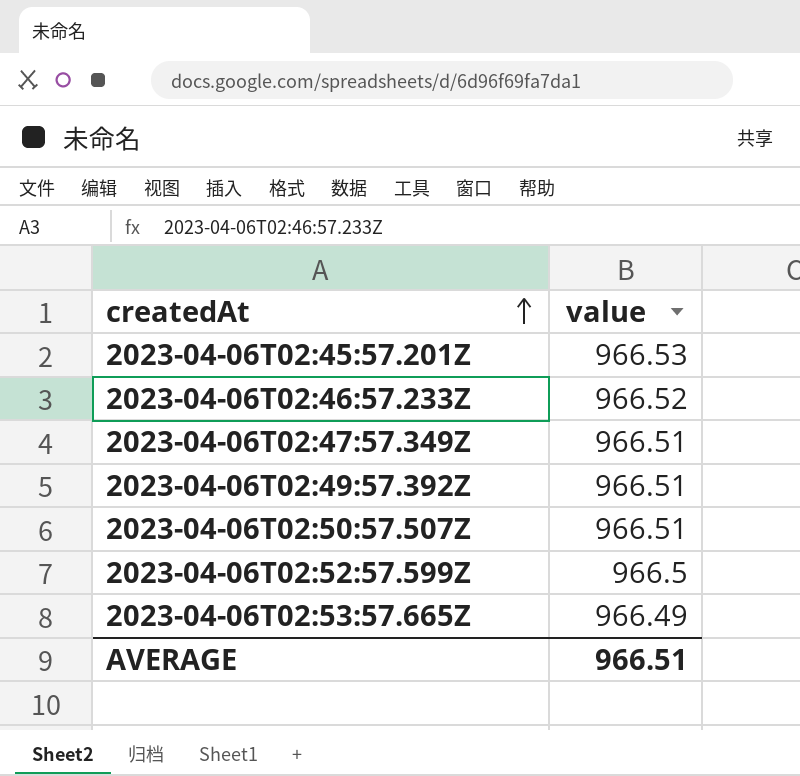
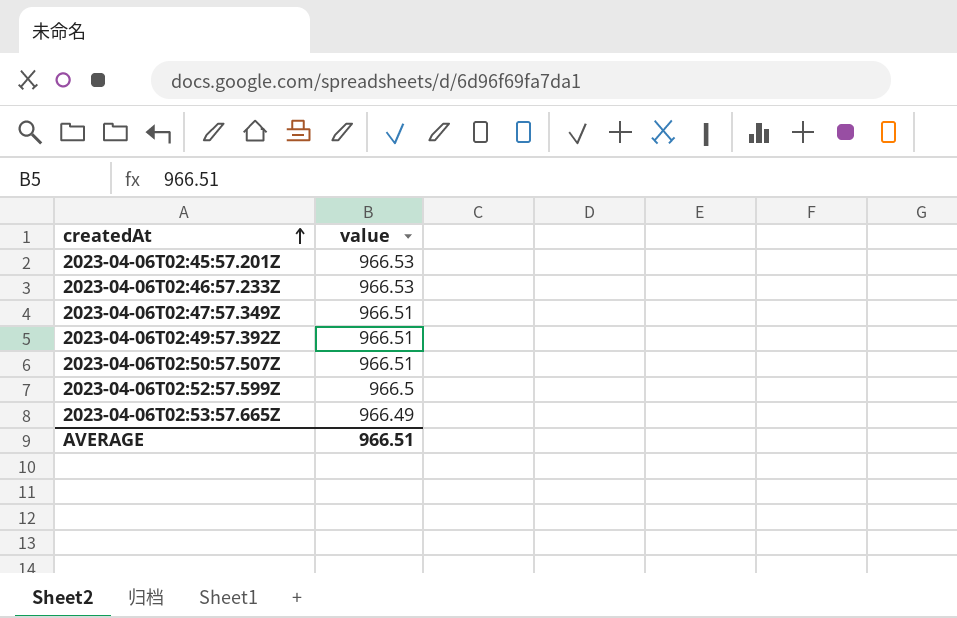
2023-04-06T02:46:57.233Z | value: 966.52 -> 966.53

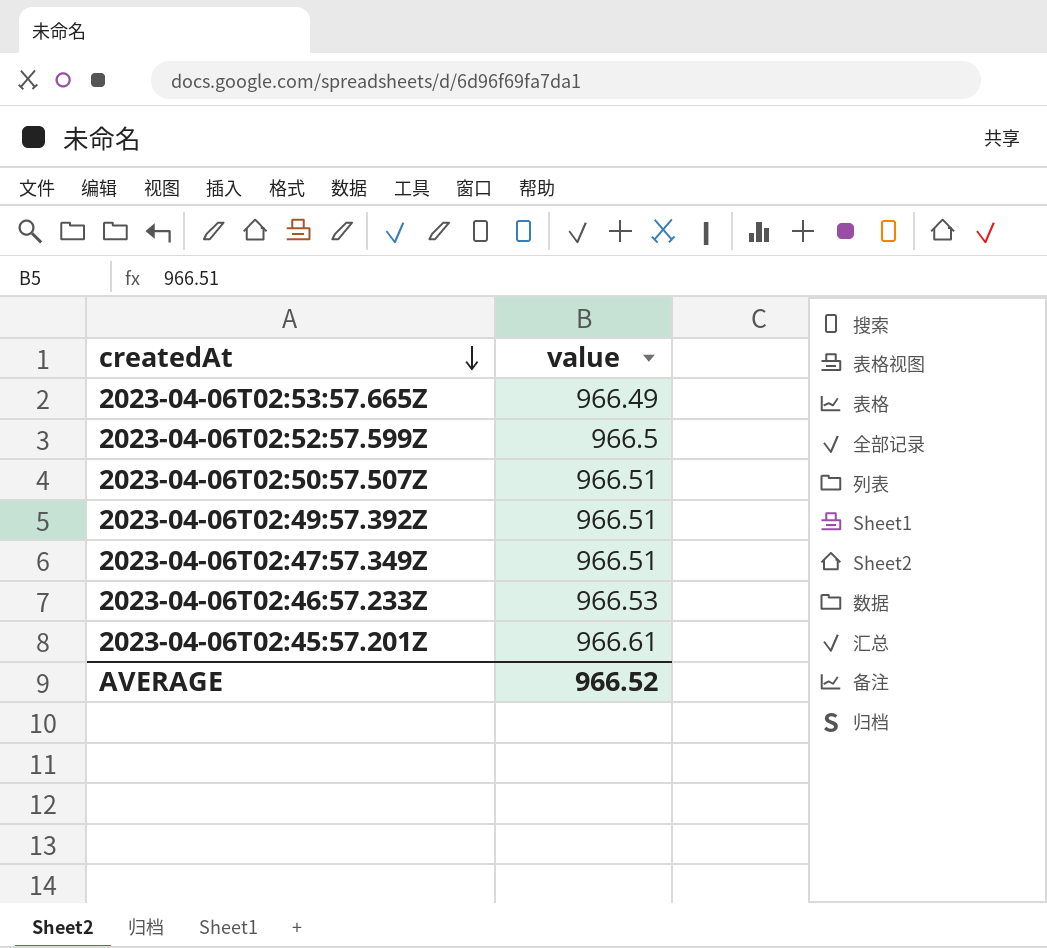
row order: createdAt ascending -> createdAt descending
2023-04-06T02:45:57.201Z | value: 966.53 -> 966.61
AVERAGE | value: 966.51 -> 966.52

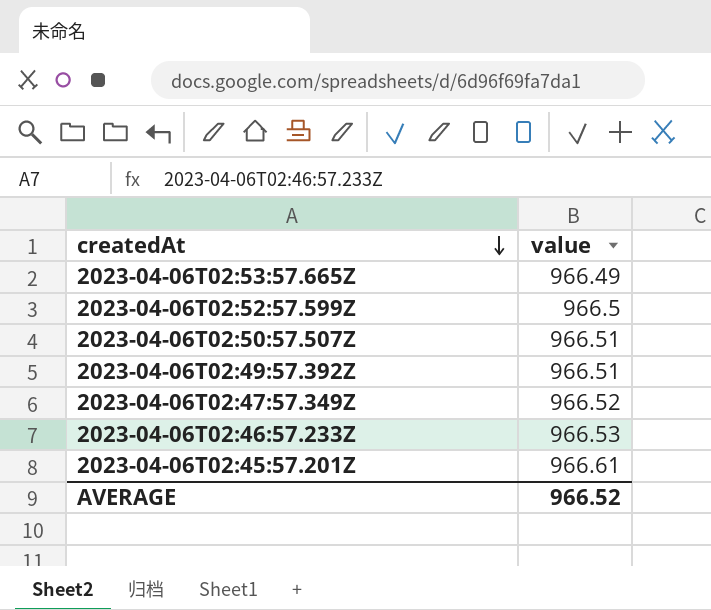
2023-04-06T02:47:57.349Z | value: 966.51 -> 966.52

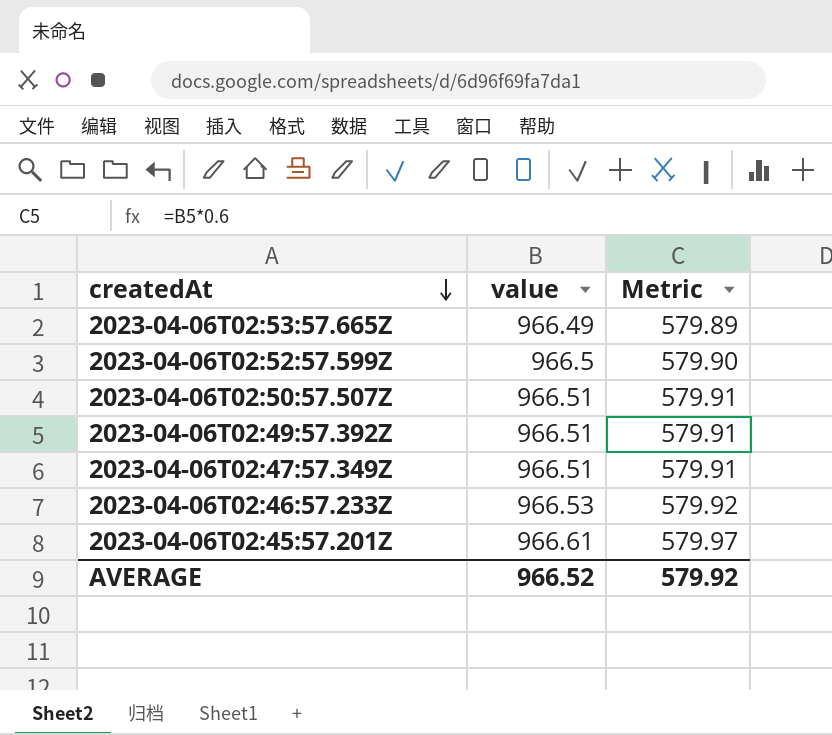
column Metric | formula: none -> [value] * 0.6
2023-04-06T02:47:57.349Z | value: 966.52 -> 966.51

